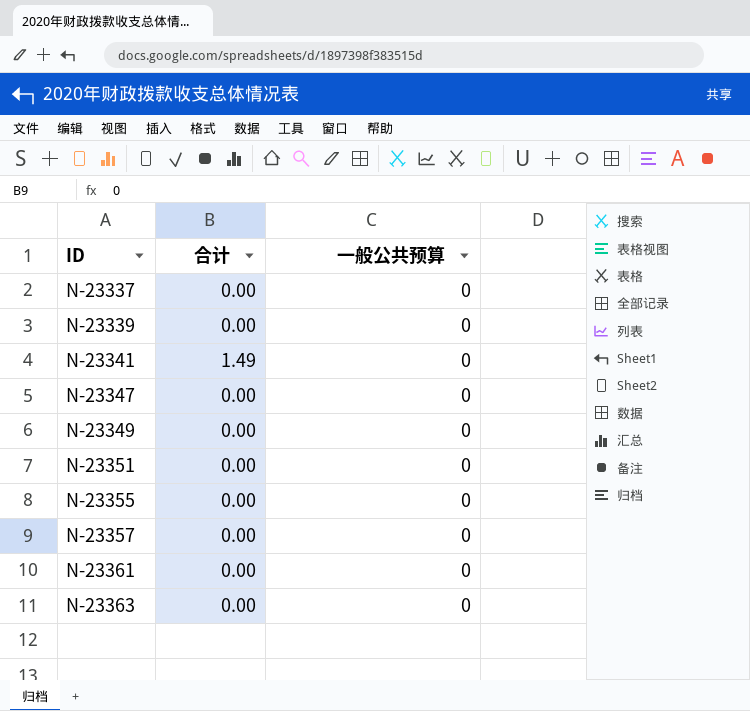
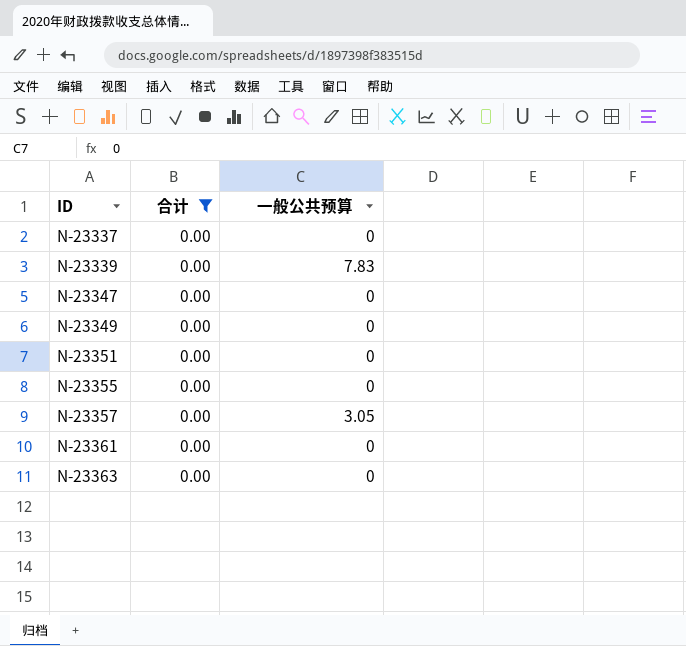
filter: none -> 合计 = 0.00
N-23339 | 一般公共预算: 0 -> 7.83
N-23357 | 一般公共预算: 0 -> 3.05

